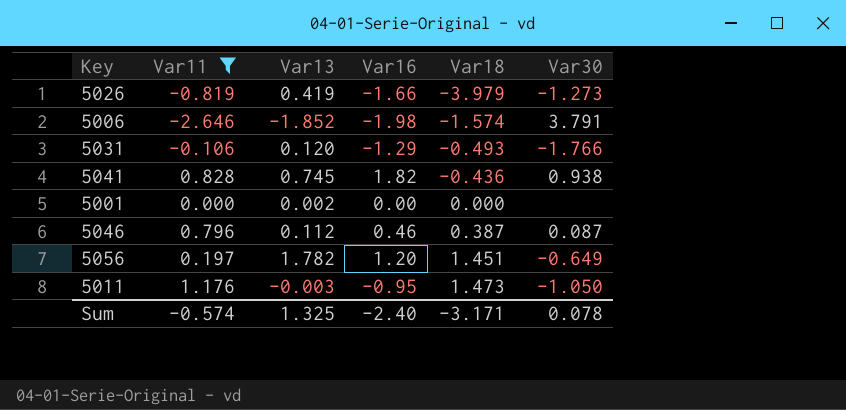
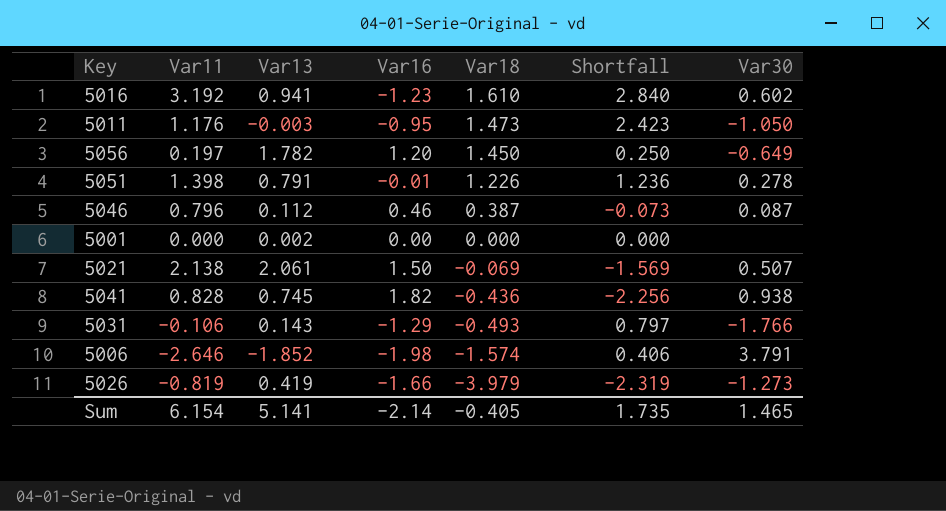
filter: Var11 <= 1.176 -> none
row order: Var18 ascending -> Var18 descending
column Shortfall | formula: none -> [Var18] - [Var16]
5056 | Var18: 1.451 -> 1.450
5031 | Var13: 0.120 -> 0.143
Sum | Var11: -0.574 -> 6.154
Sum | Var13: 1.325 -> 5.141
Sum | Var16: -2.40 -> -2.14
Sum | Var18: -3.171 -> -0.405
Sum | Var30: 0.078 -> 1.465

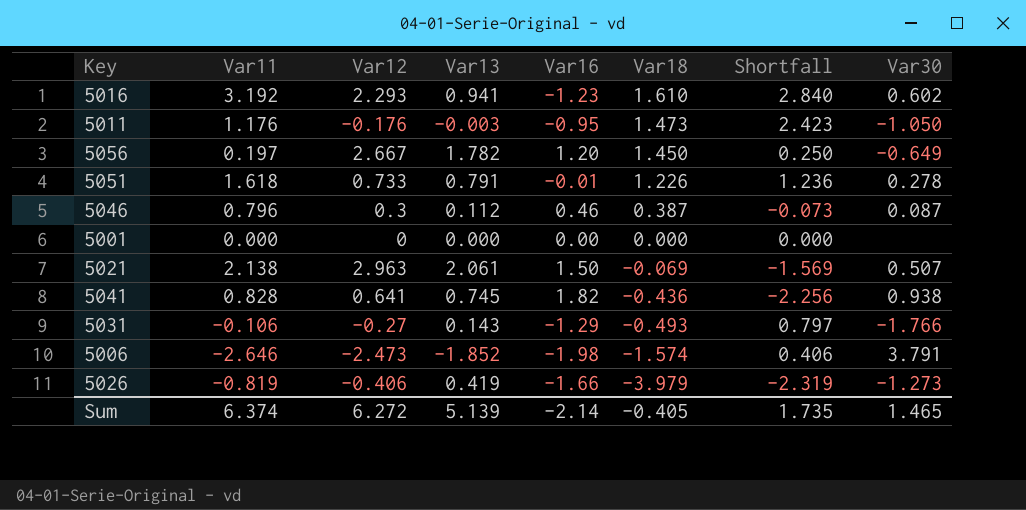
column Var12 | position: none -> 3
5051 | Var11: 1.398 -> 1.618
5001 | Var13: 0.002 -> 0.000
Sum | Var11: 6.154 -> 6.374
Sum | Var13: 5.141 -> 5.139

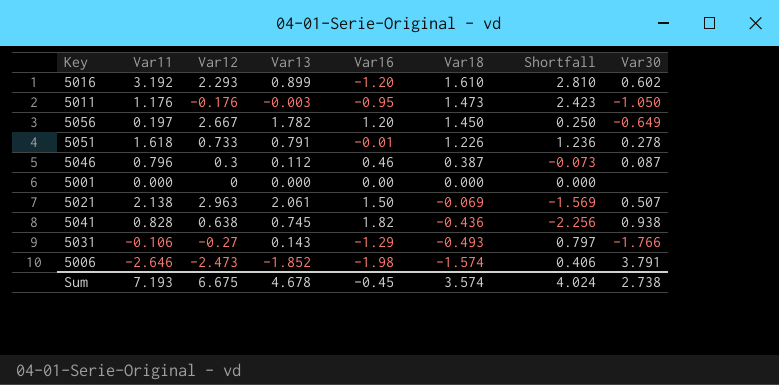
row 5026: -0.819 | -0.406 | 0.419 | -1.66 | -3.979 | -2.319 | -1.273 -> none
5016 | Var13: 0.941 -> 0.899
5016 | Var16: -1.23 -> -1.20
5016 | Shortfall: 2.840 -> 2.810
5041 | Var12: 0.641 -> 0.638
Sum | Var11: 6.374 -> 7.193
Sum | Var12: 6.272 -> 6.675
Sum | Var13: 5.139 -> 4.678
Sum | Var16: -2.14 -> -0.45
Sum | Var18: -0.405 -> 3.574
Sum | Shortfall: 1.735 -> 4.024
Sum | Var30: 1.465 -> 2.738

